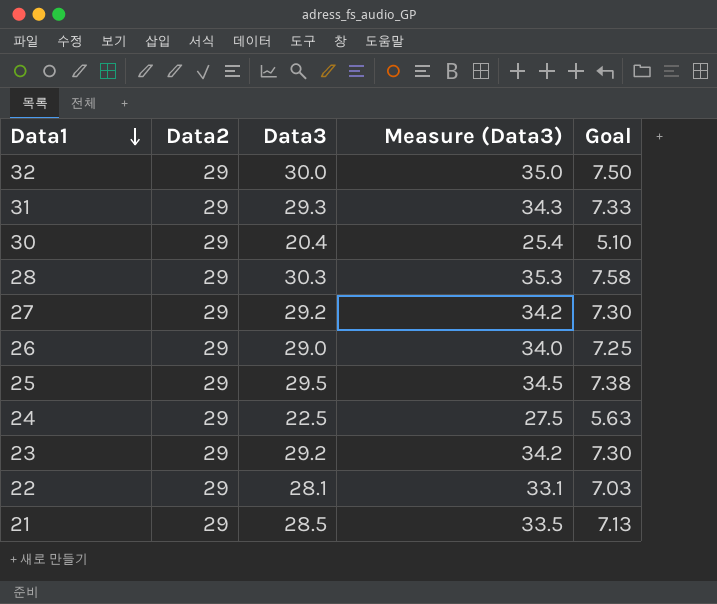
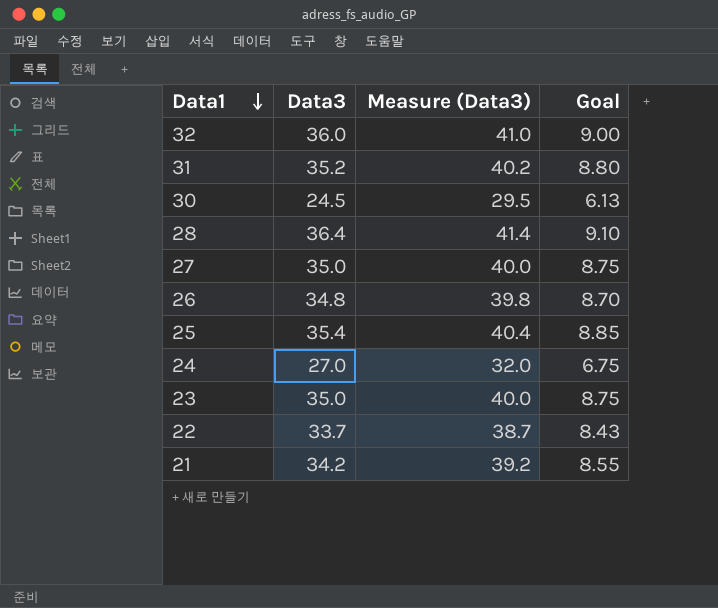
column Data2 | position: 2 -> none
32 | Data3: 30.0 -> 36.0
32 | Measure (Data3): 35.0 -> 41.0
32 | Goal: 7.50 -> 9.00
31 | Data3: 29.3 -> 35.2
31 | Measure (Data3): 34.3 -> 40.2
31 | Goal: 7.33 -> 8.80
30 | Data3: 20.4 -> 24.5
30 | Measure (Data3): 25.4 -> 29.5
30 | Goal: 5.10 -> 6.13
28 | Data3: 30.3 -> 36.4
28 | Measure (Data3): 35.3 -> 41.4
28 | Goal: 7.58 -> 9.10
27 | Data3: 29.2 -> 35.0
27 | Measure (Data3): 34.2 -> 40.0
27 | Goal: 7.30 -> 8.75
26 | Data3: 29.0 -> 34.8
26 | Measure (Data3): 34.0 -> 39.8
26 | Goal: 7.25 -> 8.70
25 | Data3: 29.5 -> 35.4
25 | Measure (Data3): 34.5 -> 40.4
25 | Goal: 7.38 -> 8.85
24 | Data3: 22.5 -> 27.0
24 | Measure (Data3): 27.5 -> 32.0
24 | Goal: 5.63 -> 6.75
23 | Data3: 29.2 -> 35.0
23 | Measure (Data3): 34.2 -> 40.0
23 | Goal: 7.30 -> 8.75
22 | Data3: 28.1 -> 33.7
22 | Measure (Data3): 33.1 -> 38.7
22 | Goal: 7.03 -> 8.43
21 | Data3: 28.5 -> 34.2
21 | Measure (Data3): 33.5 -> 39.2
21 | Goal: 7.13 -> 8.55

